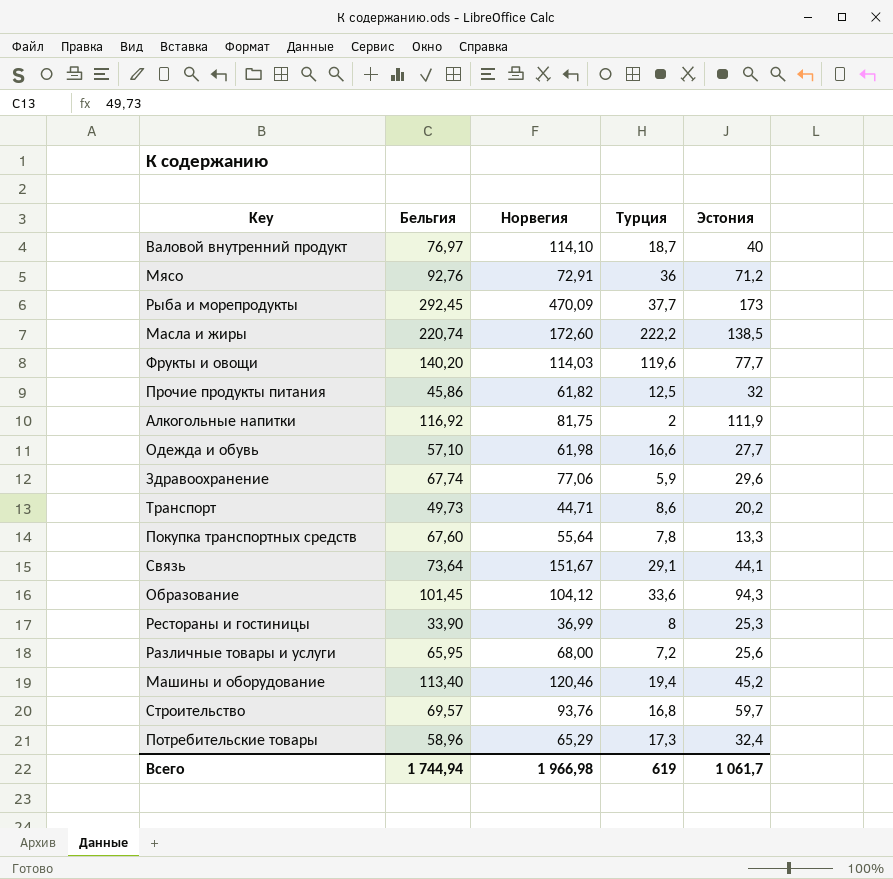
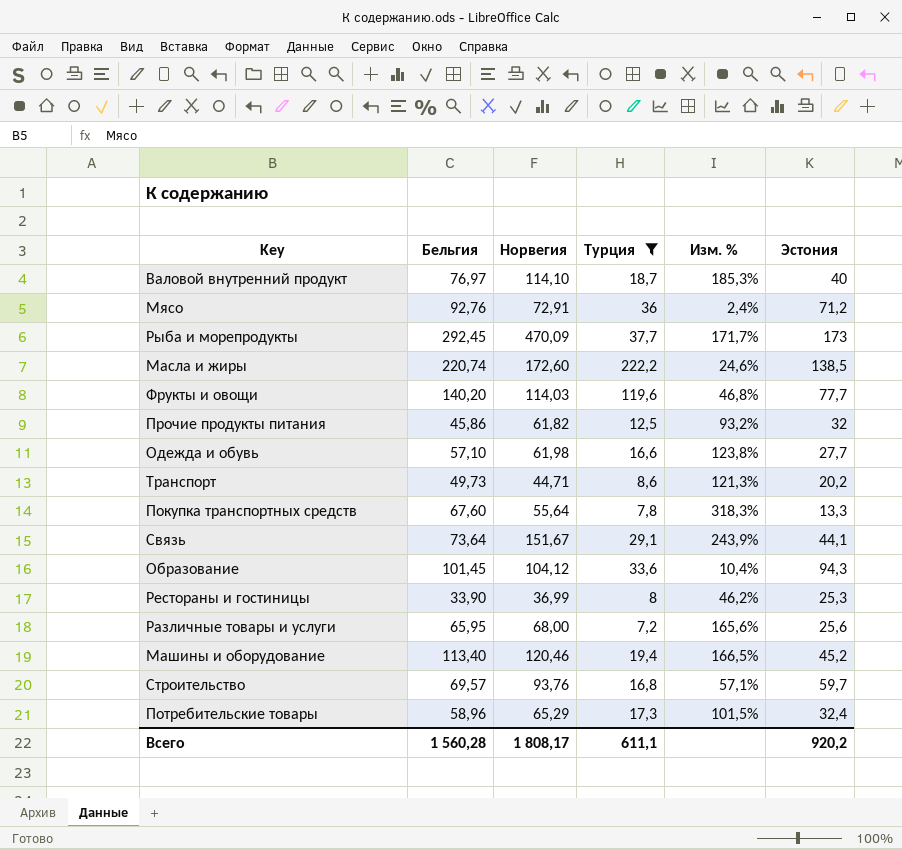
filter: none -> Турция >= 7,2
column Изм. % | formula: none -> ([Норвегия] - [Эстония]) / [Эстония]
Всего | Бельгия: 1 744,94 -> 1 560,28
Всего | Норвегия: 1 966,98 -> 1 808,17
Всего | Турция: 619 -> 611,1
Всего | Эстония: 1 061,7 -> 920,2

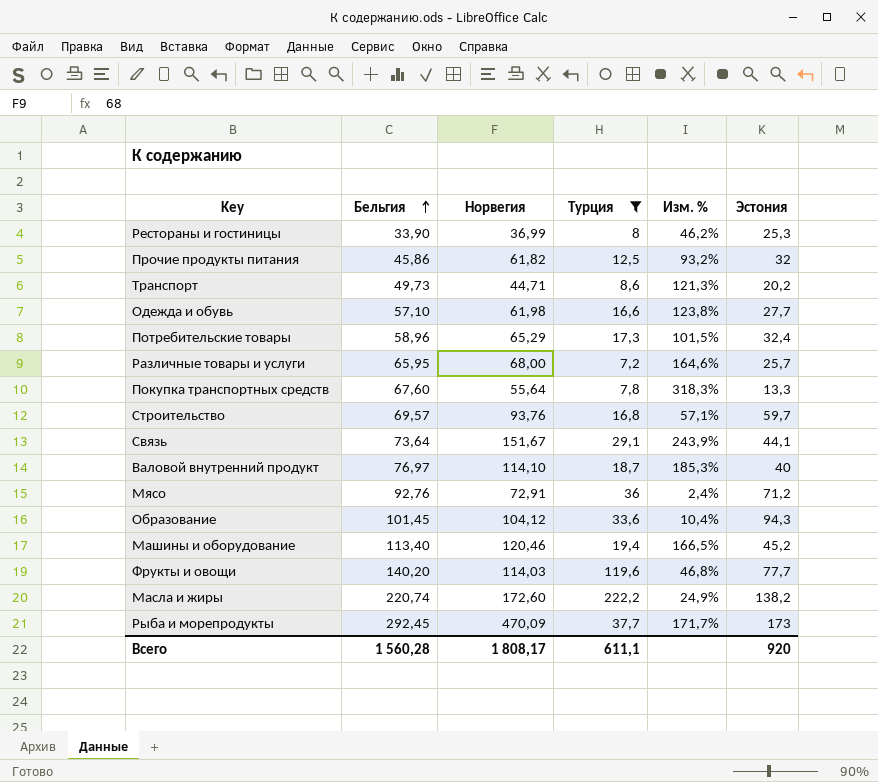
row order: none -> Бельгия ascending
Различные товары и услуги | Изм. %: 165,6% -> 164,6%
Различные товары и услуги | Эстония: 25,6 -> 25,7
Масла и жиры | Изм. %: 24,6% -> 24,9%
Масла и жиры | Эстония: 138,5 -> 138,2
Всего | Эстония: 920,2 -> 920

